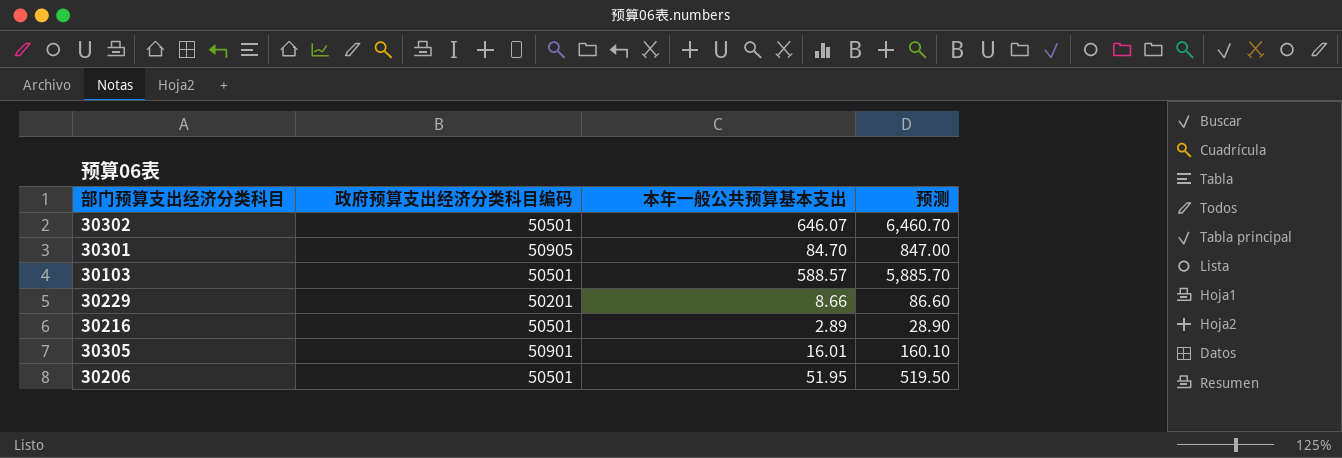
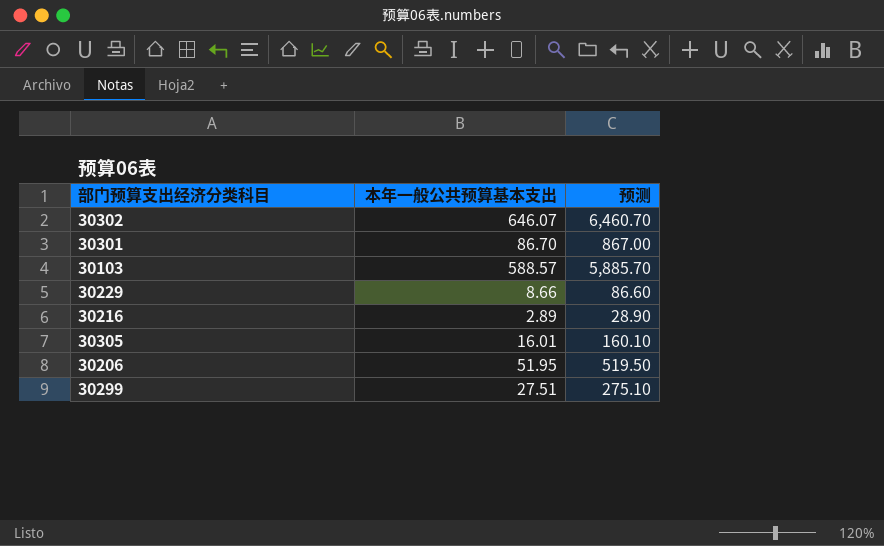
column 政府预算支出经济分类科目编码 | position: 2 -> none
30301 | 本年一般公共预算基本支出: 84.70 -> 86.70
30301 | 预测: 847.00 -> 867.00
row 30299: none -> 27.51 | 275.10

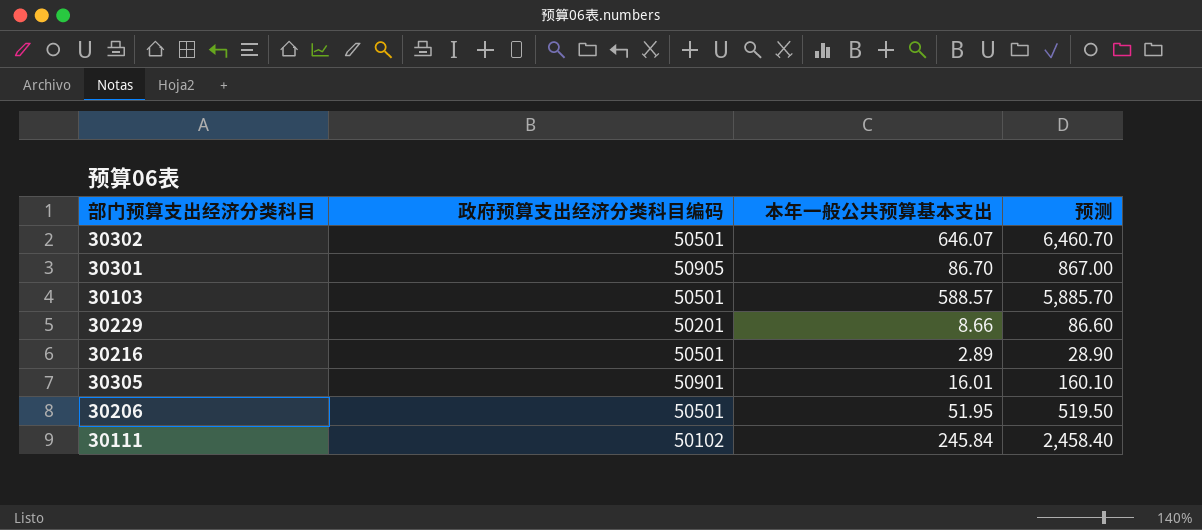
column 政府预算支出经济分类科目编码 | position: none -> 2
row 30299: 27.51 | 275.10 -> none
row 30111: none -> 50102 | 245.84 | 2,458.40

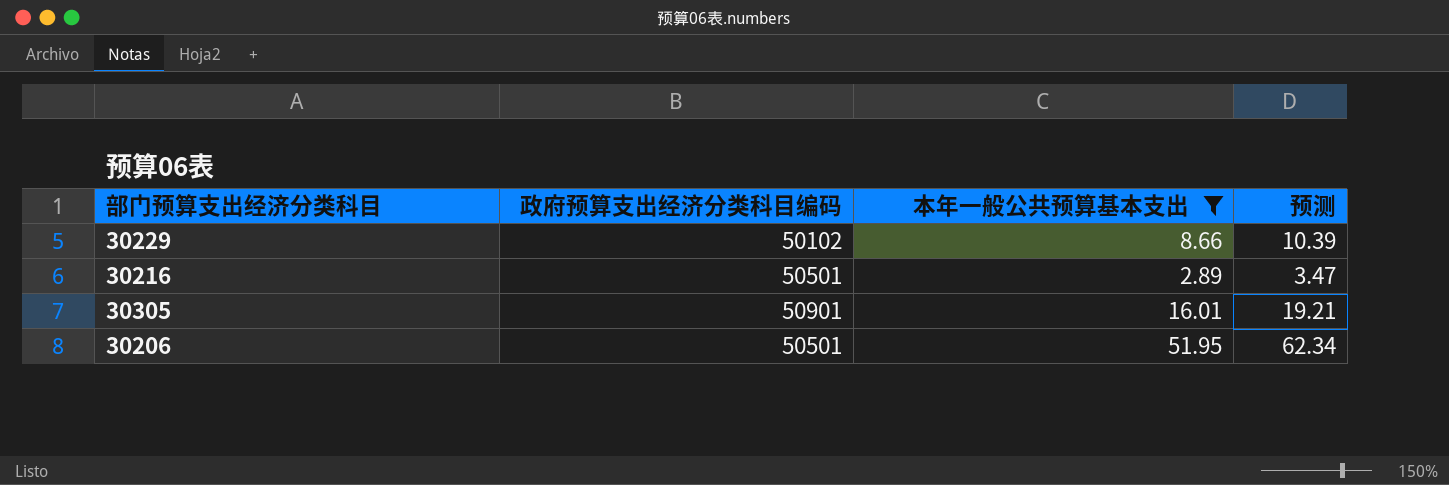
filter: none -> 本年一般公共预算基本支出 <= 51.95
column 预测 | formula: [本年一般公共预算基本支出] * 10 -> [本年一般公共预算基本支出] * 1.2
30229 | 政府预算支出经济分类科目编码: 50201 -> 50102

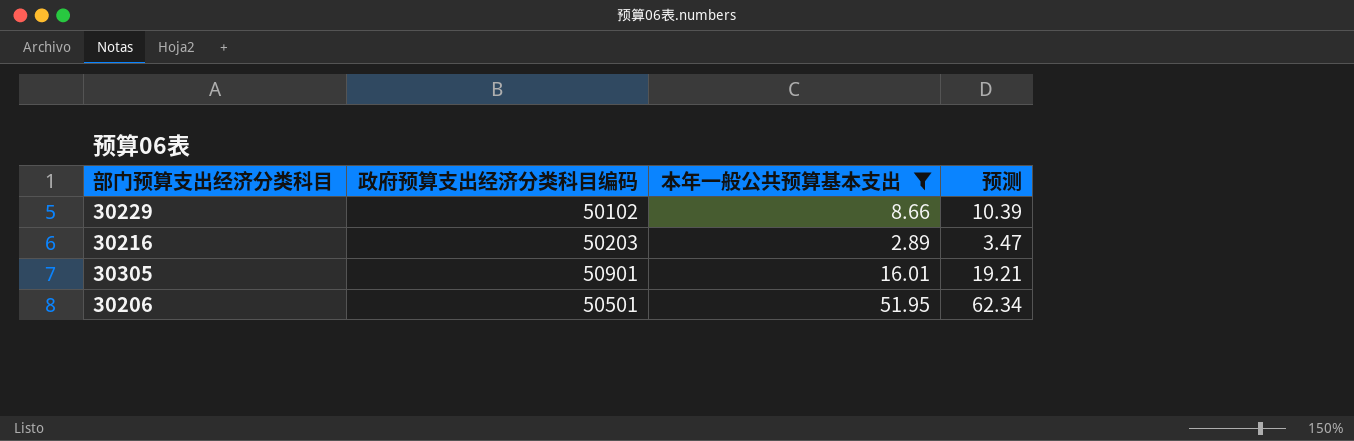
30216 | 政府预算支出经济分类科目编码: 50501 -> 50203

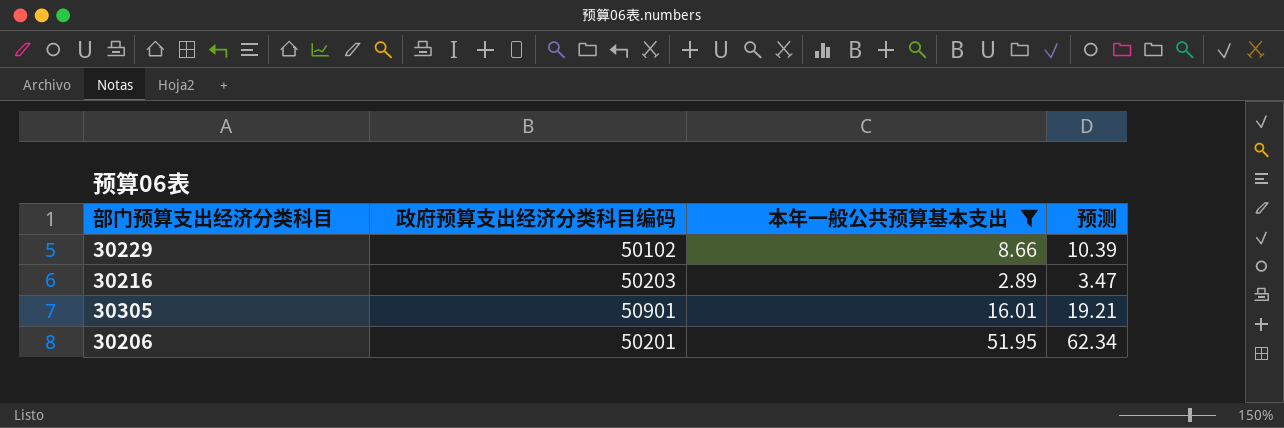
30206 | 政府预算支出经济分类科目编码: 50501 -> 50201

